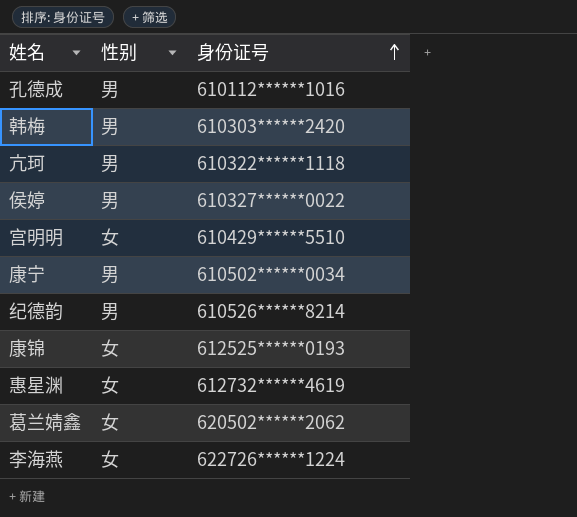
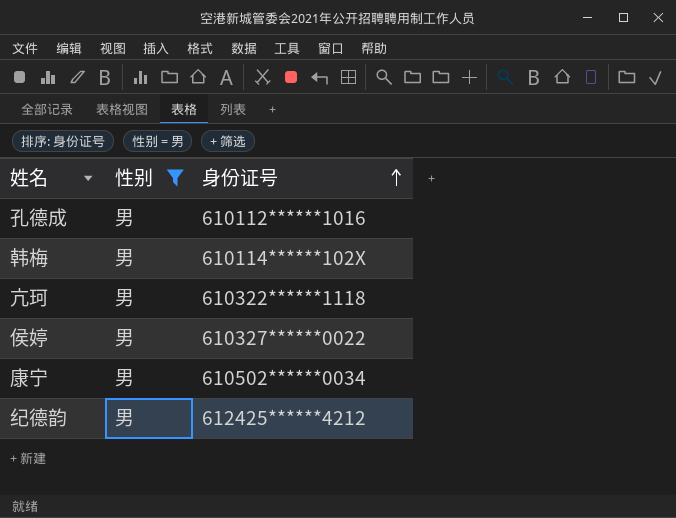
filter: none -> 性别 = 男
韩梅 | 身份证号: 610303******2420 -> 610114******102X
纪德韵 | 身份证号: 610526******8214 -> 612425******4212

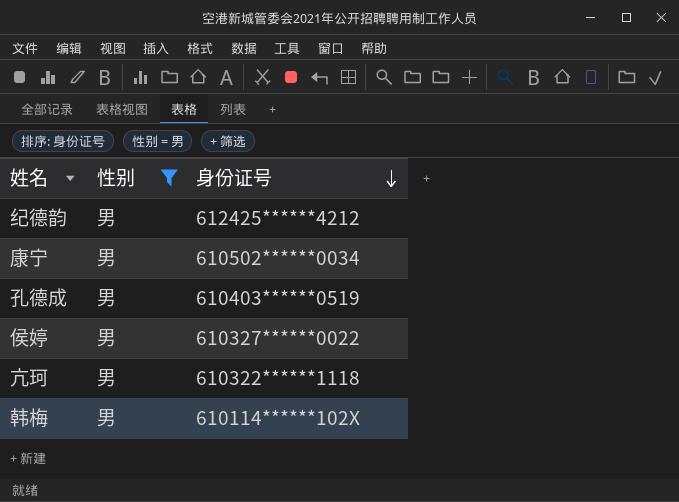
row order: 身份证号 ascending -> 身份证号 descending
孔德成 | 身份证号: 610112******1016 -> 610403******0519

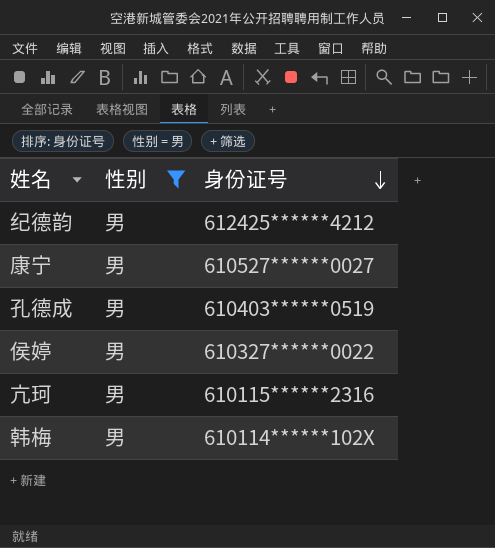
康宁 | 身份证号: 610502******0034 -> 610527******0027
亢珂 | 身份证号: 610322******1118 -> 610115******2316

